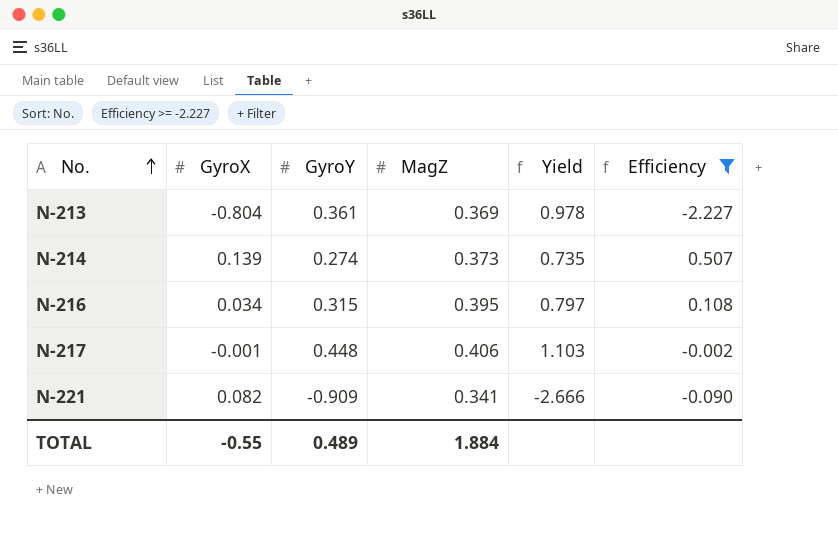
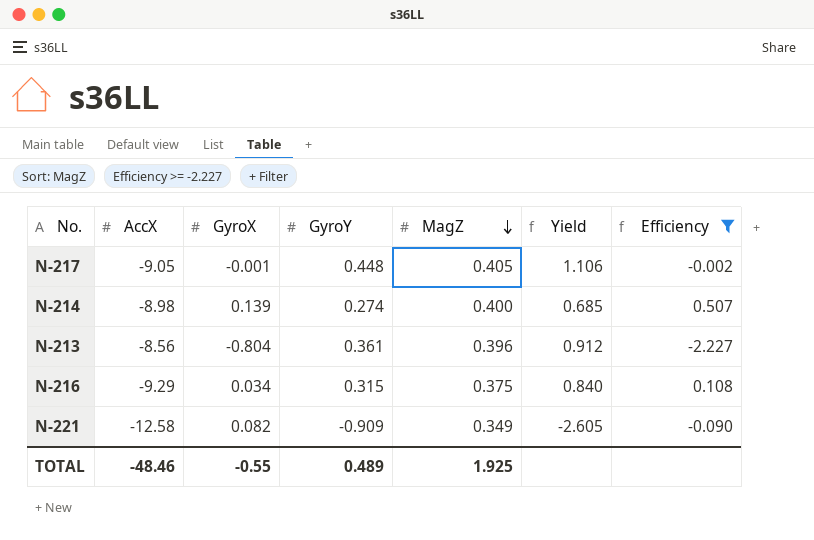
row order: No. ascending -> MagZ descending
column AccX | position: none -> 2
N-217 | MagZ: 0.406 -> 0.405
N-217 | Yield: 1.103 -> 1.106
N-214 | MagZ: 0.373 -> 0.400
N-214 | Yield: 0.735 -> 0.685
N-213 | MagZ: 0.369 -> 0.396
N-213 | Yield: 0.978 -> 0.912
N-216 | MagZ: 0.395 -> 0.375
N-216 | Yield: 0.797 -> 0.840
N-221 | MagZ: 0.341 -> 0.349
N-221 | Yield: -2.666 -> -2.605
TOTAL | MagZ: 1.884 -> 1.925

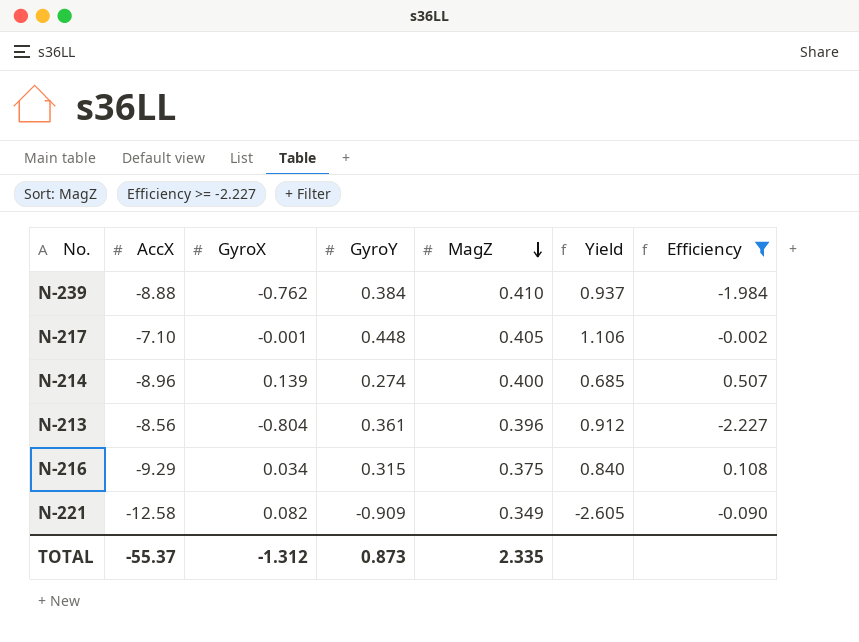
row N-239: none -> -8.88 | -0.762 | 0.384 | 0.410 | 0.937 | -1.984
N-217 | AccX: -9.05 -> -7.10
N-214 | AccX: -8.98 -> -8.96
TOTAL | AccX: -48.46 -> -55.37
TOTAL | GyroX: -0.55 -> -1.312
TOTAL | GyroY: 0.489 -> 0.873
TOTAL | MagZ: 1.925 -> 2.335

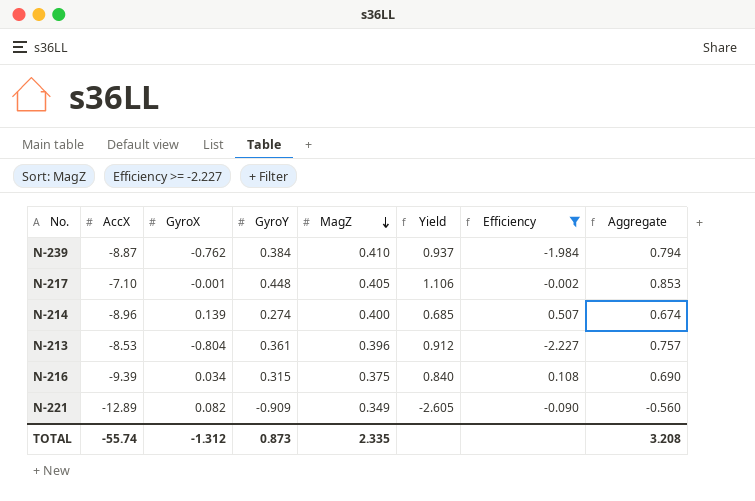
column Aggregate | formula: none -> [GyroY] + [MagZ]
N-239 | AccX: -8.88 -> -8.87
N-213 | AccX: -8.56 -> -8.53
N-216 | AccX: -9.29 -> -9.39
N-221 | AccX: -12.58 -> -12.89
TOTAL | AccX: -55.37 -> -55.74

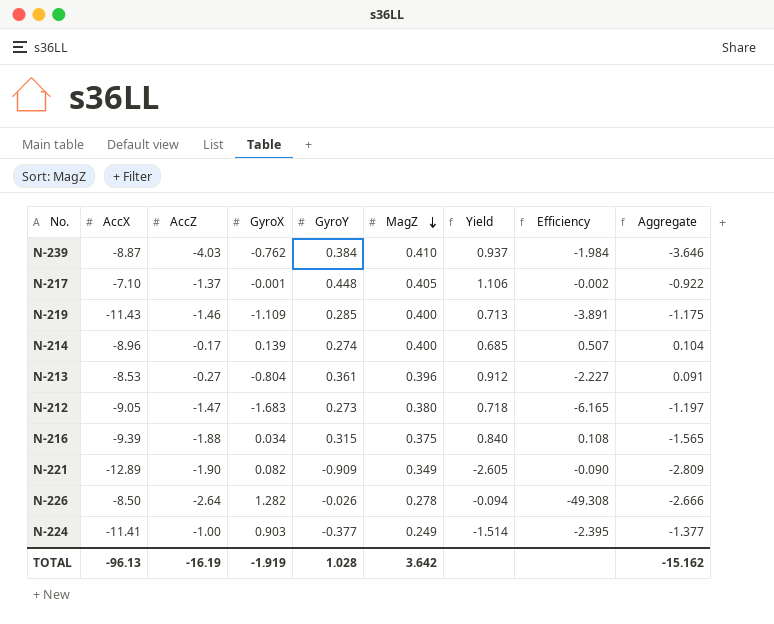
filter: Efficiency >= -2.227 -> none
column AccZ | position: none -> 3
column Aggregate | formula: [GyroY] + [MagZ] -> [AccZ] + [GyroY]
TOTAL | AccX: -55.74 -> -96.13
TOTAL | GyroX: -1.312 -> -1.919
TOTAL | GyroY: 0.873 -> 1.028
TOTAL | MagZ: 2.335 -> 3.642
TOTAL | Aggregate: 3.208 -> -15.162

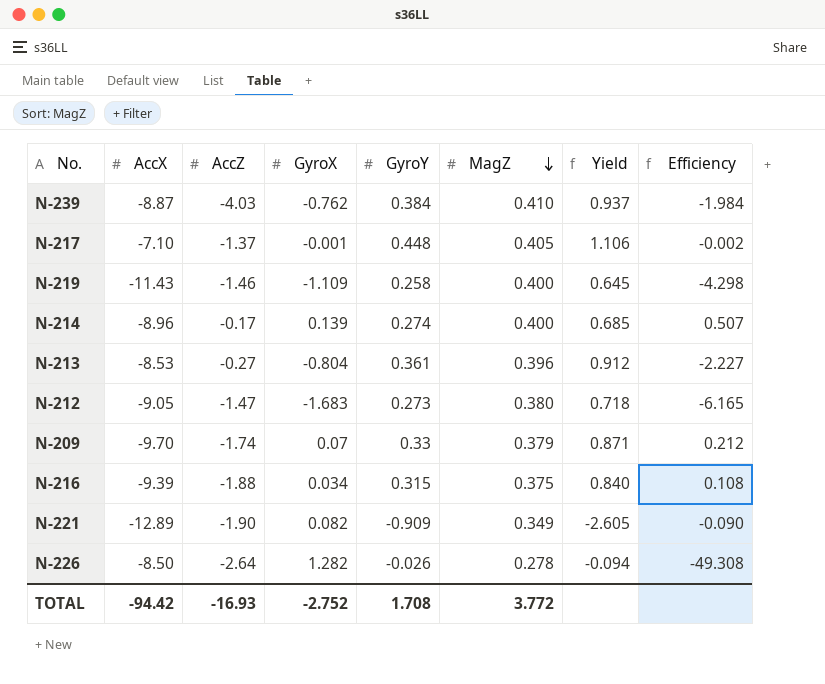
column Aggregate | formula: [AccZ] + [GyroY] -> none
row N-224: -11.41 | -1.00 | 0.903 | -0.377 | 0.249 | -1.514 | -2.395 | -1.377 -> none
N-219 | GyroY: 0.285 -> 0.258
N-219 | Yield: 0.713 -> 0.645
N-219 | Efficiency: -3.891 -> -4.298
row N-209: none -> -9.70 | -1.74 | 0.07 | 0.33 | 0.379 | 0.871 | 0.212
TOTAL | AccX: -96.13 -> -94.42
TOTAL | AccZ: -16.19 -> -16.93
TOTAL | GyroX: -1.919 -> -2.752
TOTAL | GyroY: 1.028 -> 1.708
TOTAL | MagZ: 3.642 -> 3.772

